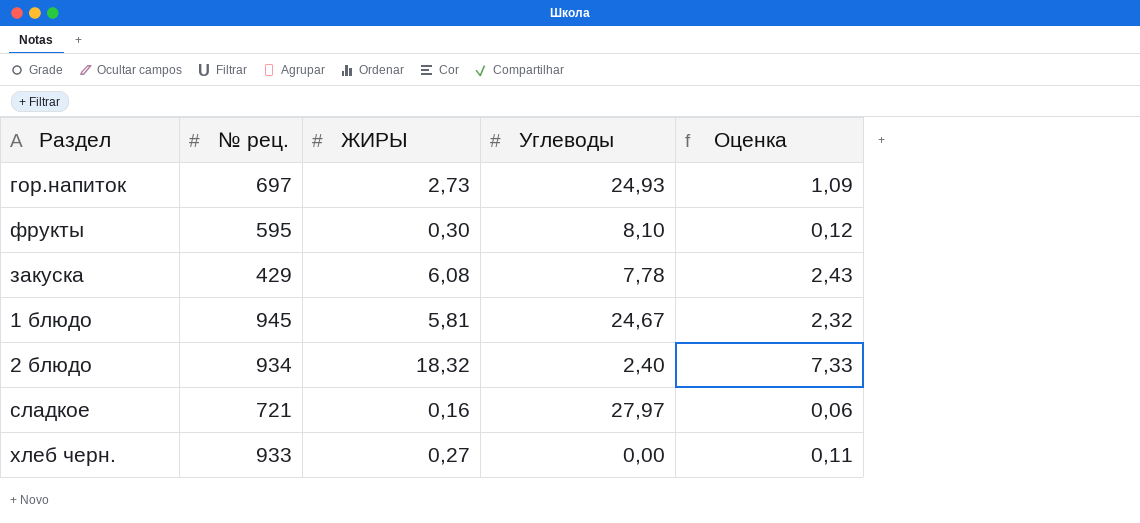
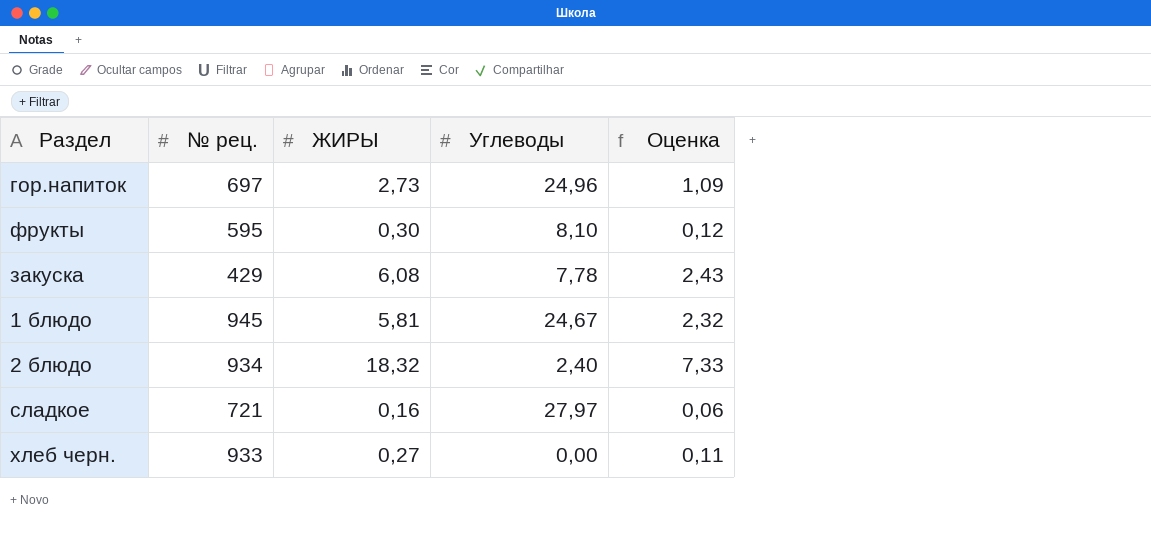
гор.напиток | Углеводы: 24,93 -> 24,96

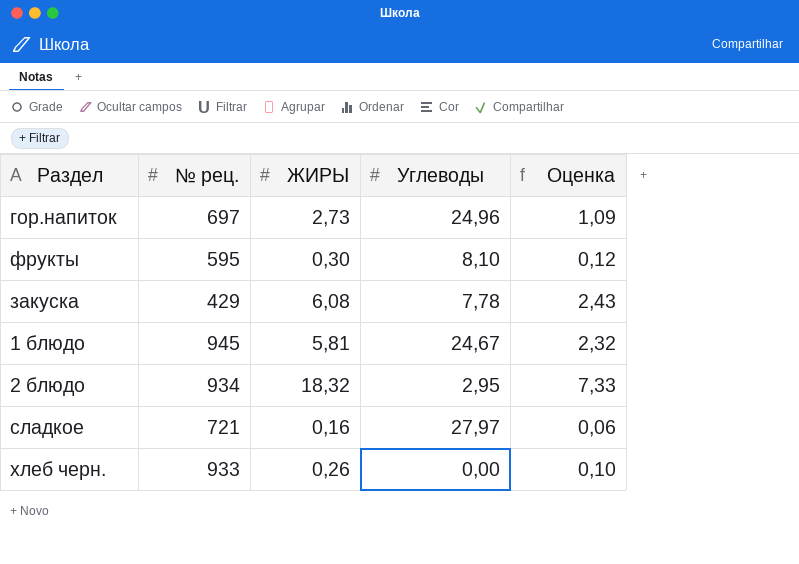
2 блюдо | Углеводы: 2,40 -> 2,95
хлеб черн. | ЖИРЫ: 0,27 -> 0,26
хлеб черн. | Оценка: 0,11 -> 0,10

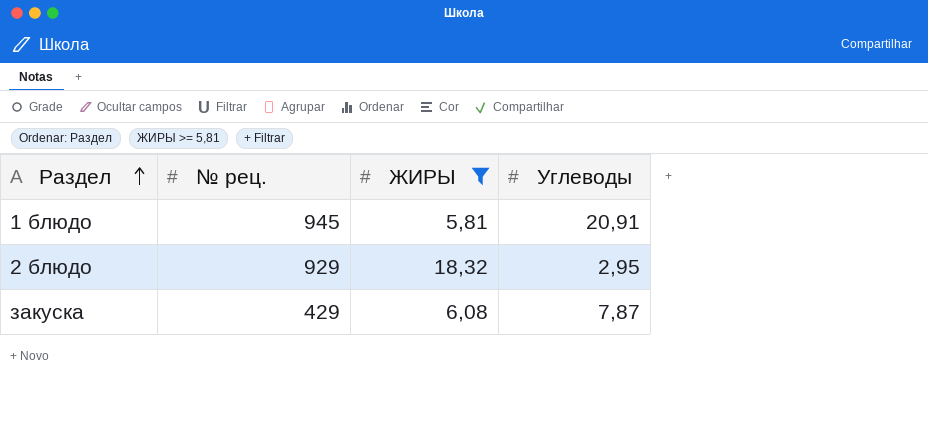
filter: none -> ЖИРЫ >= 5,81
row order: none -> Раздел ascending
column Оценка | formula: [ЖИРЫ] * 0,4 -> none
1 блюдо | Углеводы: 24,67 -> 20,91
2 блюдо | № рец.: 934 -> 929
закуска | Углеводы: 7,78 -> 7,87

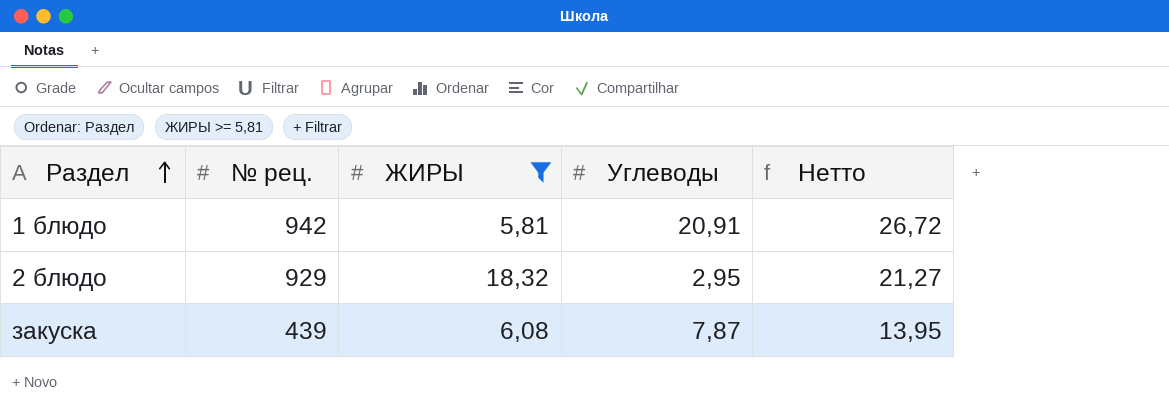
column Нетто | formula: none -> [ЖИРЫ] + [Углеводы]
1 блюдо | № рец.: 945 -> 942
закуска | № рец.: 429 -> 439

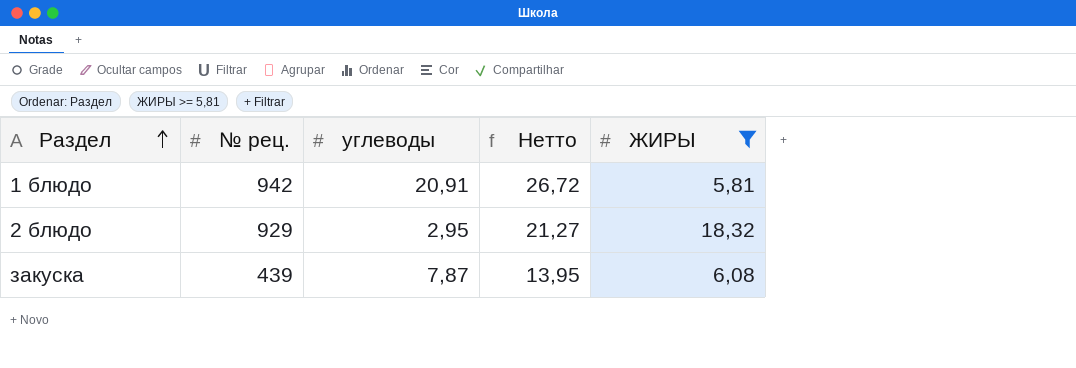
column name: Углеводы -> углеводы
column ЖИРЫ | position: 3 -> 5

